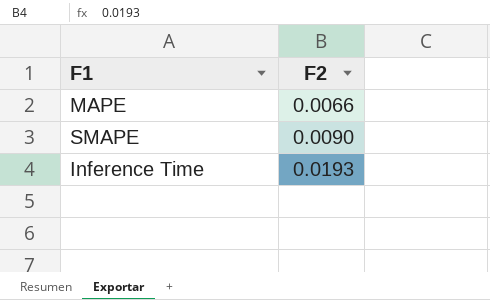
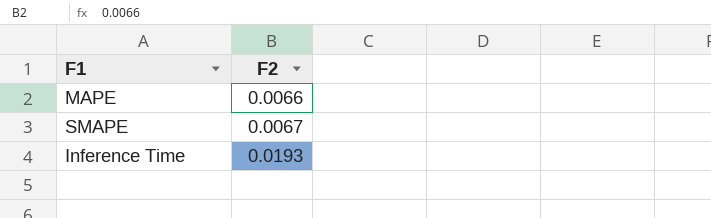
SMAPE | F2: 0.0090 -> 0.0067

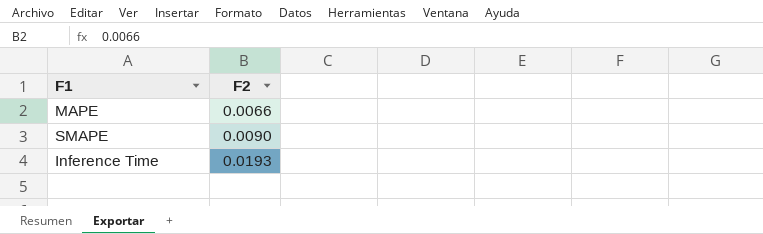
SMAPE | F2: 0.0067 -> 0.0090

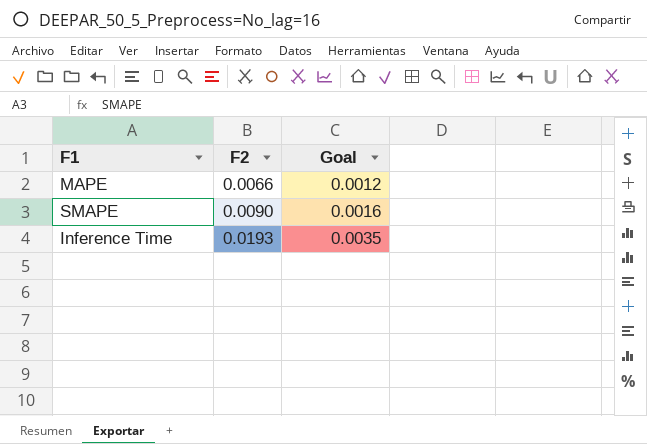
column Goal | formula: none -> [F2] * 0.18

